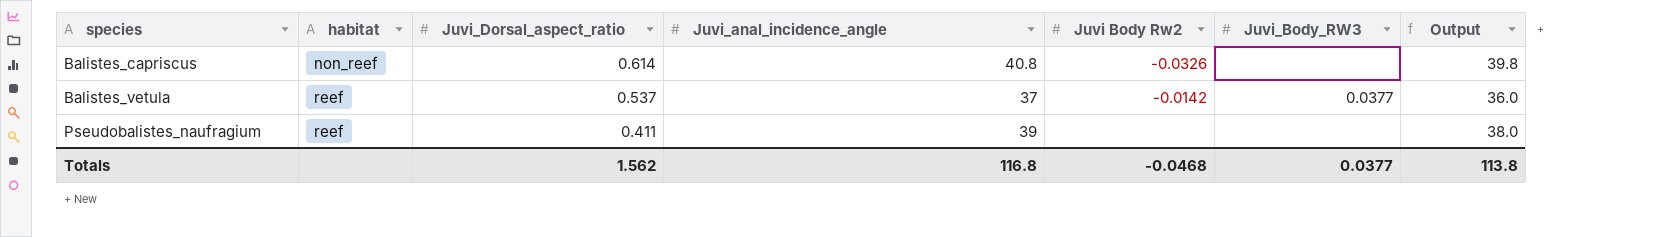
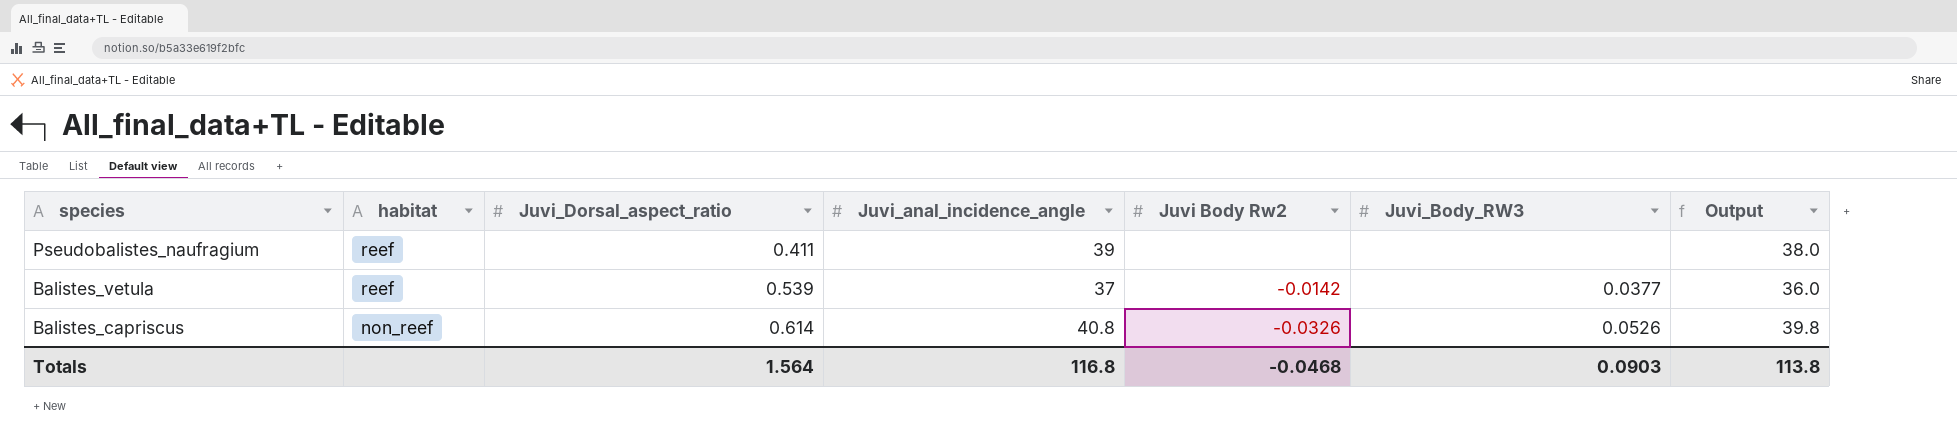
row order: species ascending -> species descending
Balistes_vetula | Juvi_Dorsal_aspect_ratio: 0.537 -> 0.539
Balistes_capriscus | Juvi_Body_RW3: none -> 0.0526
Totals | Juvi_Dorsal_aspect_ratio: 1.562 -> 1.564
Totals | Juvi_Body_RW3: 0.0377 -> 0.0903

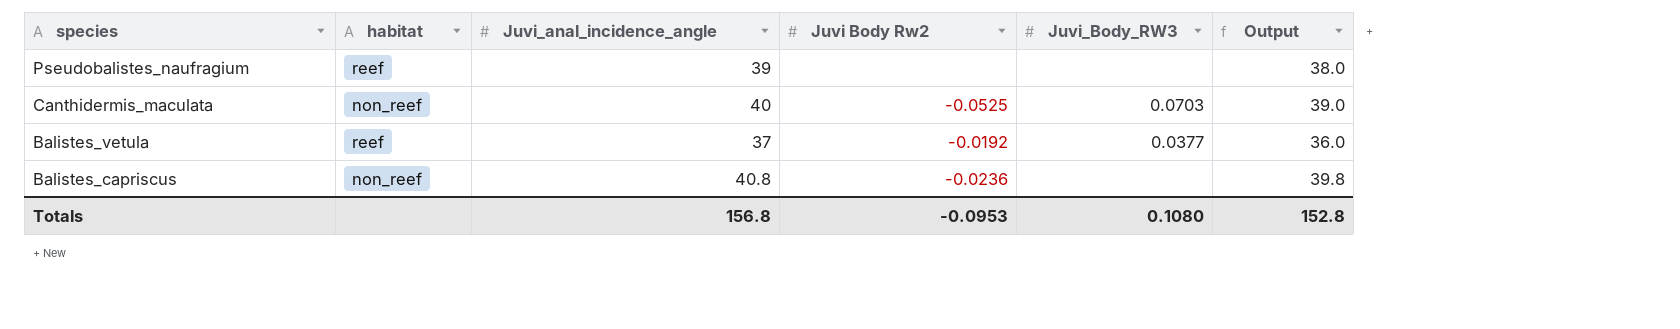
column Juvi_Dorsal_aspect_ratio | position: 3 -> none
row Canthidermis_maculata: none -> non_reef | 40 | -0.0525 | 0.0703 | 39.0
Balistes_vetula | Juvi Body Rw2: -0.0142 -> -0.0192
Balistes_capriscus | Juvi Body Rw2: -0.0326 -> -0.0236
Balistes_capriscus | Juvi_Body_RW3: 0.0526 -> none
Totals | Juvi_anal_incidence_angle: 116.8 -> 156.8
Totals | Juvi Body Rw2: -0.0468 -> -0.0953
Totals | Juvi_Body_RW3: 0.0903 -> 0.1080
Totals | Output: 113.8 -> 152.8

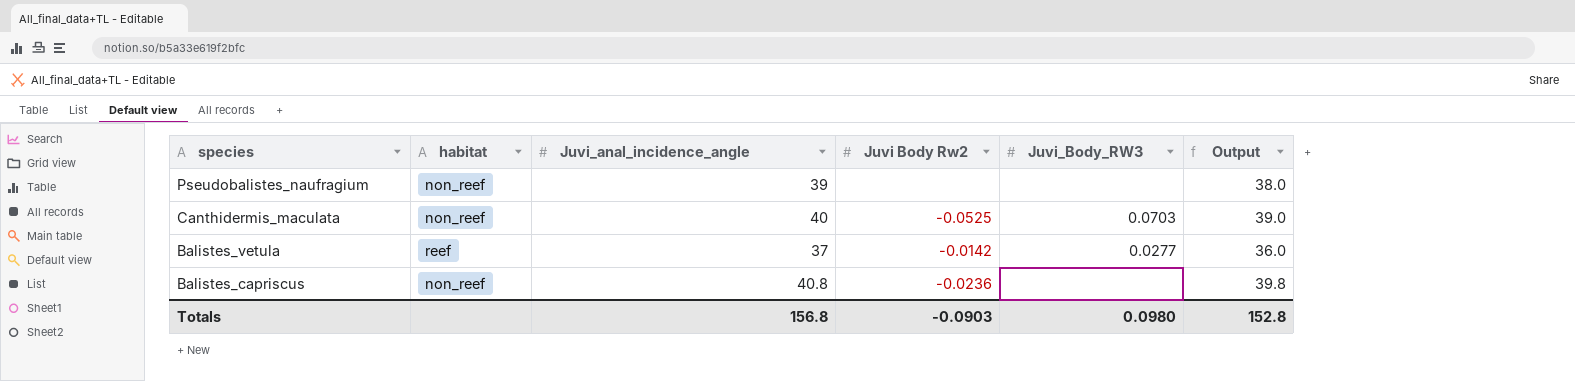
Pseudobalistes_naufragium | habitat: reef -> non_reef
Balistes_vetula | Juvi Body Rw2: -0.0192 -> -0.0142
Balistes_vetula | Juvi_Body_RW3: 0.0377 -> 0.0277
Totals | Juvi Body Rw2: -0.0953 -> -0.0903
Totals | Juvi_Body_RW3: 0.1080 -> 0.0980

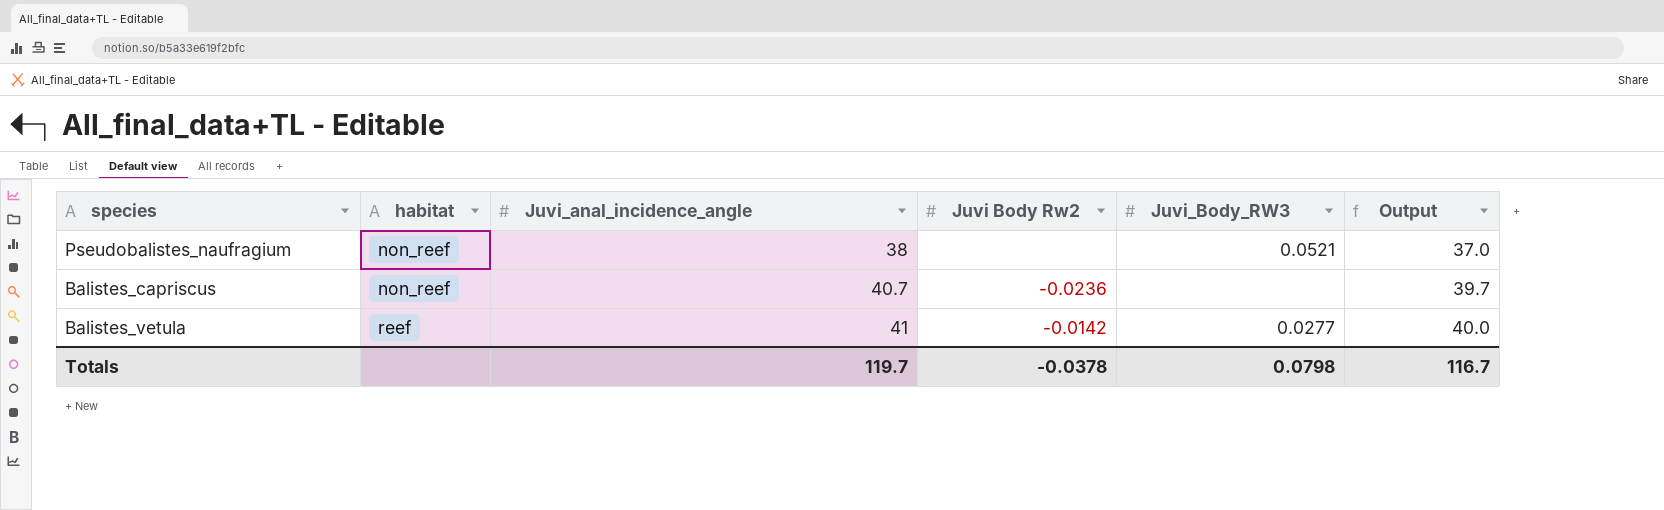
row order: species descending -> habitat ascending
row Canthidermis_maculata: non_reef | 40 | -0.0525 | 0.0703 | 39.0 -> none
Pseudobalistes_naufragium | Juvi_anal_incidence_angle: 39 -> 38
Pseudobalistes_naufragium | Juvi_Body_RW3: none -> 0.0521
Pseudobalistes_naufragium | Output: 38.0 -> 37.0
Balistes_capriscus | Juvi_anal_incidence_angle: 40.8 -> 40.7
Balistes_capriscus | Output: 39.8 -> 39.7
Balistes_vetula | Juvi_anal_incidence_angle: 37 -> 41
Balistes_vetula | Output: 36.0 -> 40.0
Totals | Juvi_anal_incidence_angle: 156.8 -> 119.7
Totals | Juvi Body Rw2: -0.0903 -> -0.0378
Totals | Juvi_Body_RW3: 0.0980 -> 0.0798
Totals | Output: 152.8 -> 116.7

